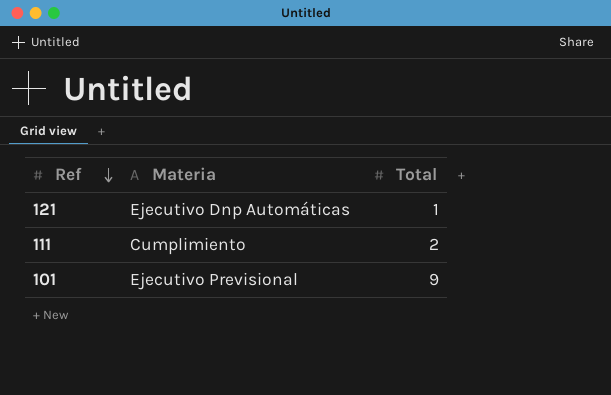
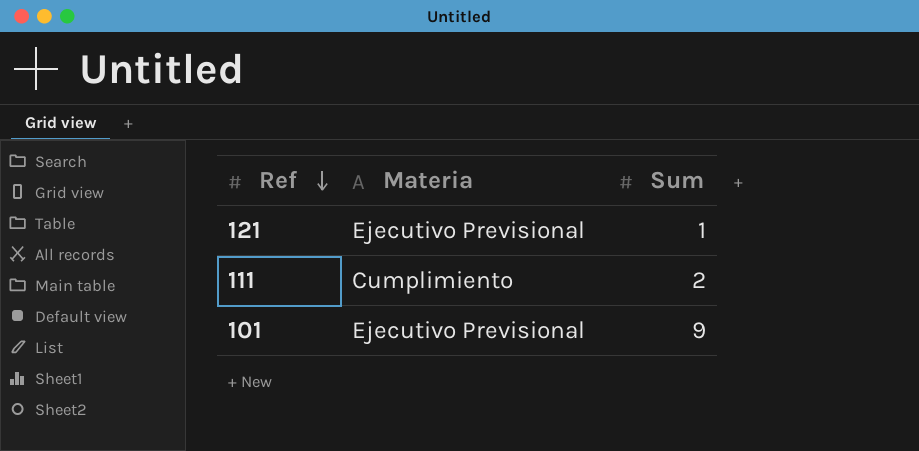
column name: Total -> Sum
121 | Materia: Ejecutivo Dnp Automáticas -> Ejecutivo Previsional

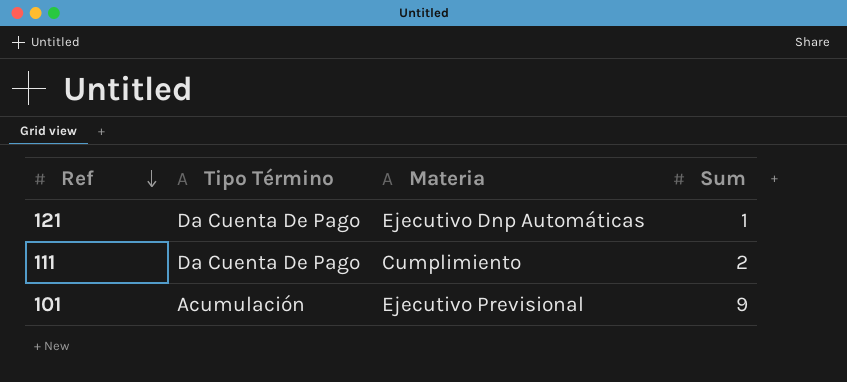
column Tipo Término | position: none -> 2
121 | Materia: Ejecutivo Previsional -> Ejecutivo Dnp Automáticas

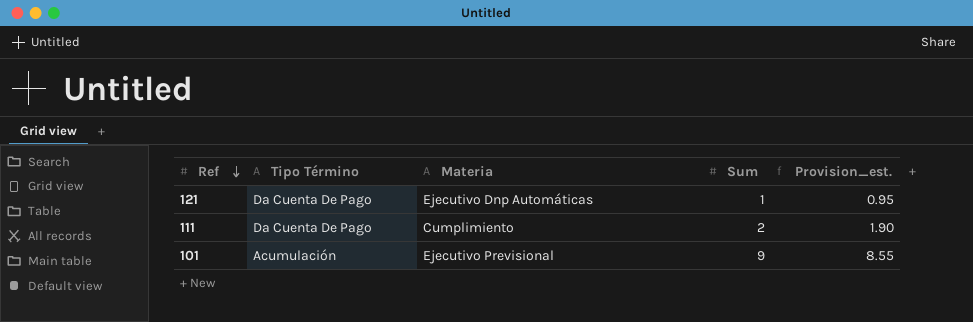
column Provision_est. | formula: none -> [Sum] * 0.95

